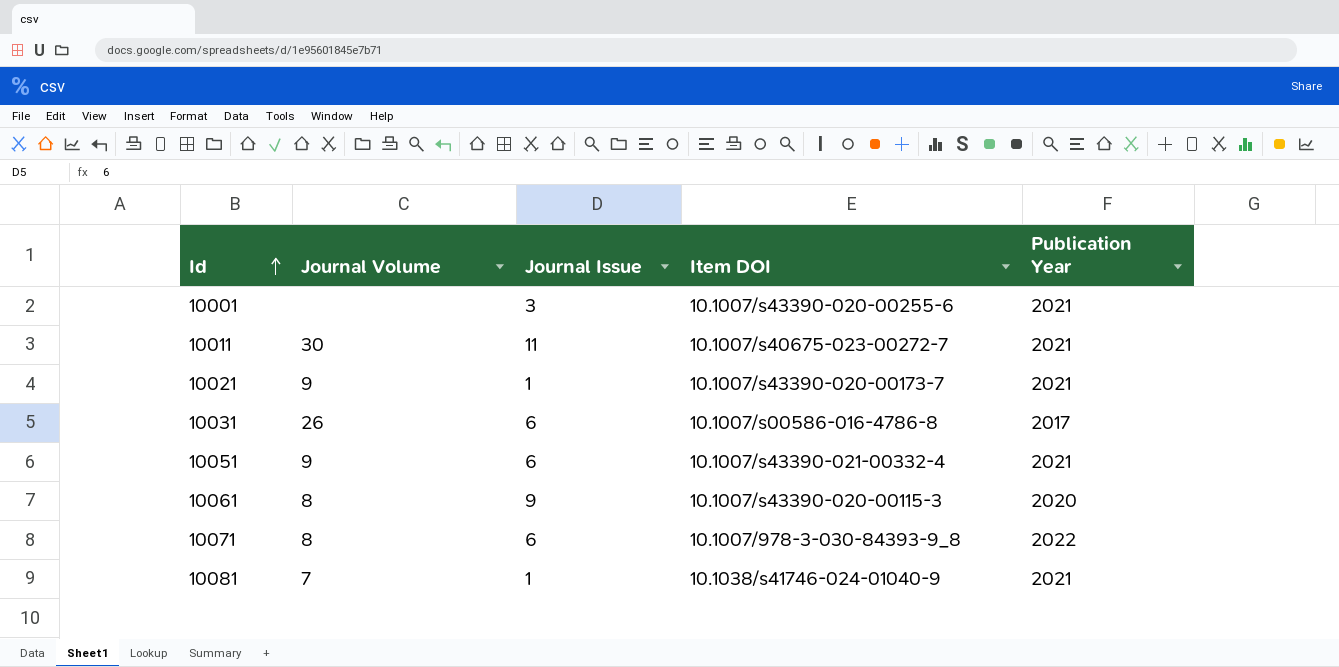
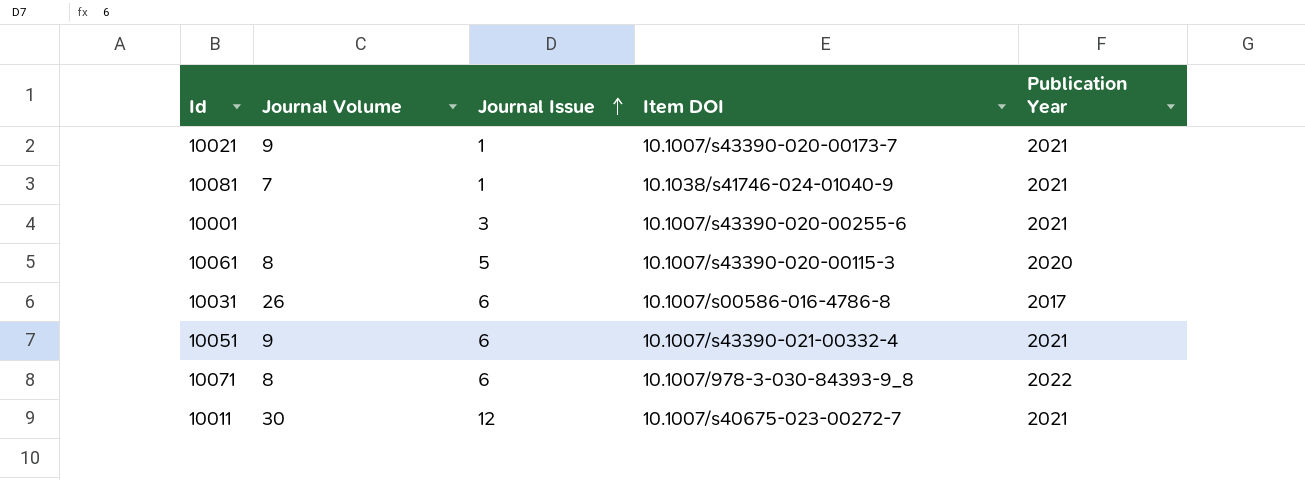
row order: Id ascending -> Journal Issue ascending
10061 | Journal Issue: 9 -> 5
10011 | Journal Issue: 11 -> 12

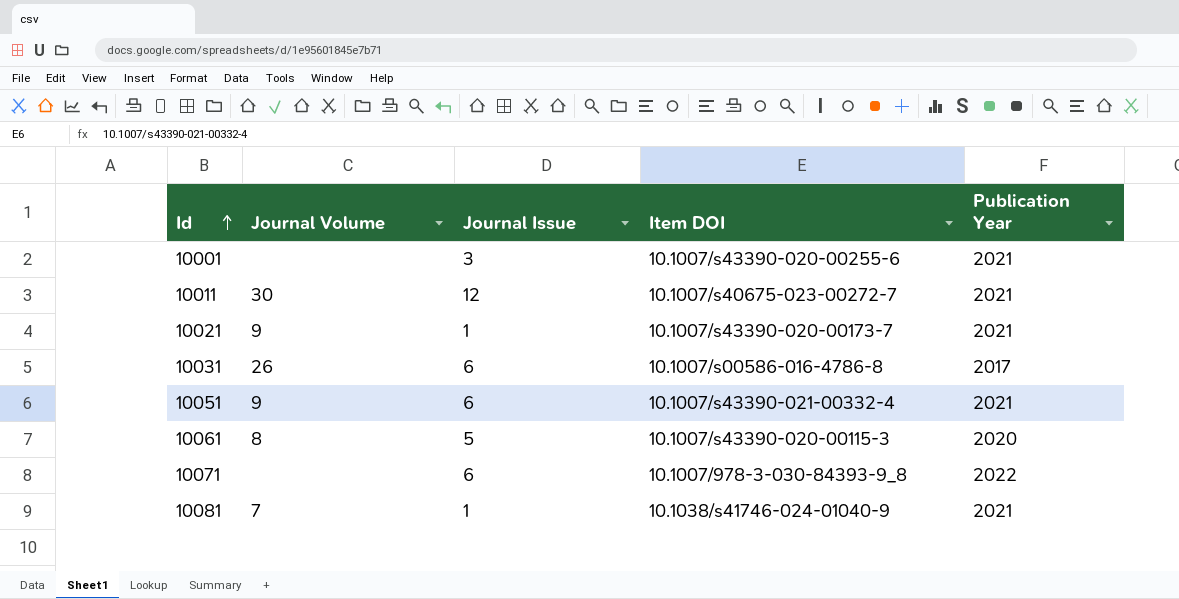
row order: Journal Issue ascending -> Id ascending
10071 | Journal Volume: 8 -> none

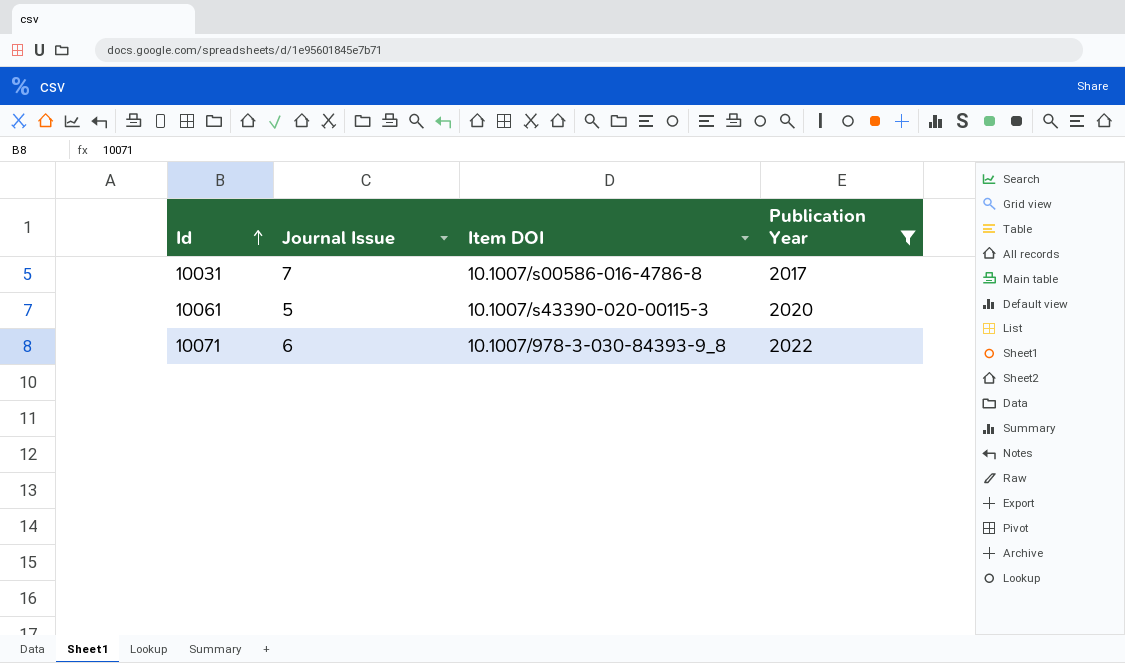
filter: none -> Publication Year != 2021
column Journal Volume | position: 2 -> none
10031 | Journal Issue: 6 -> 7

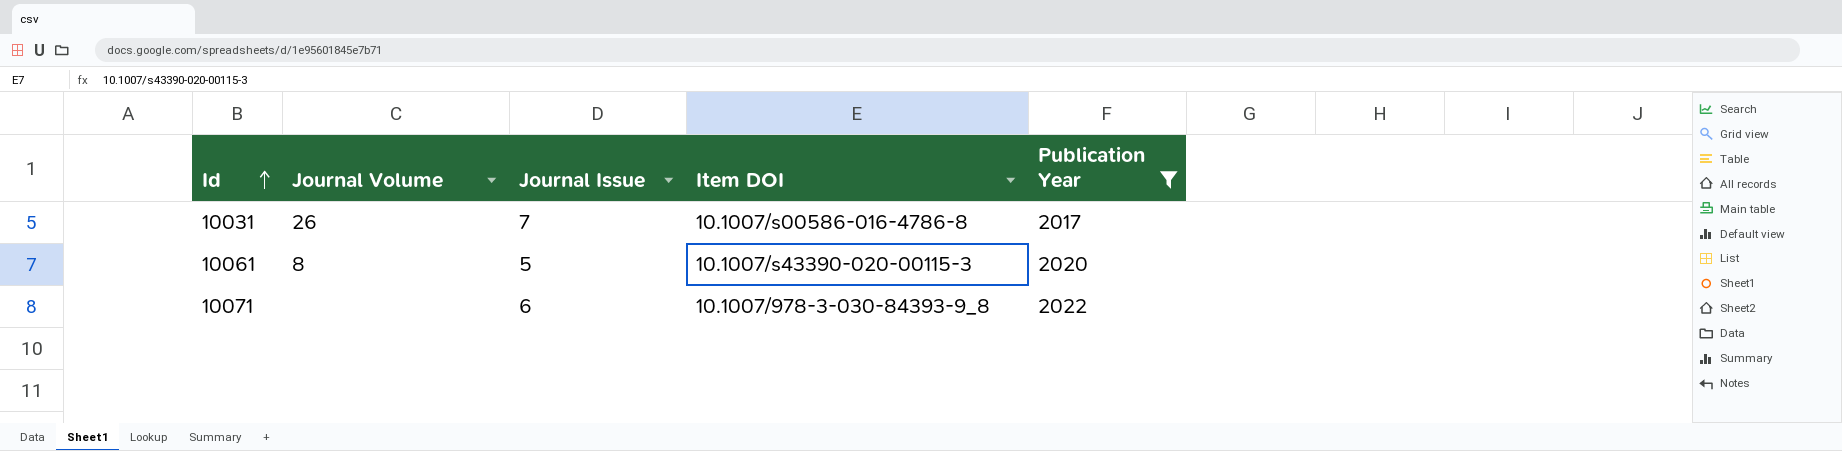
column Journal Volume | position: none -> 2

